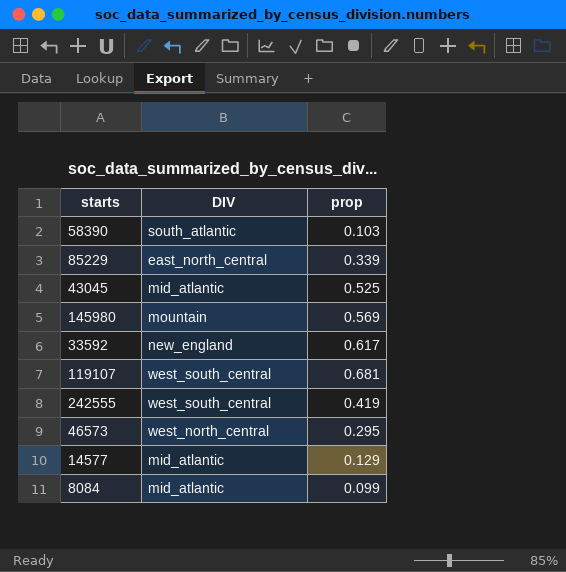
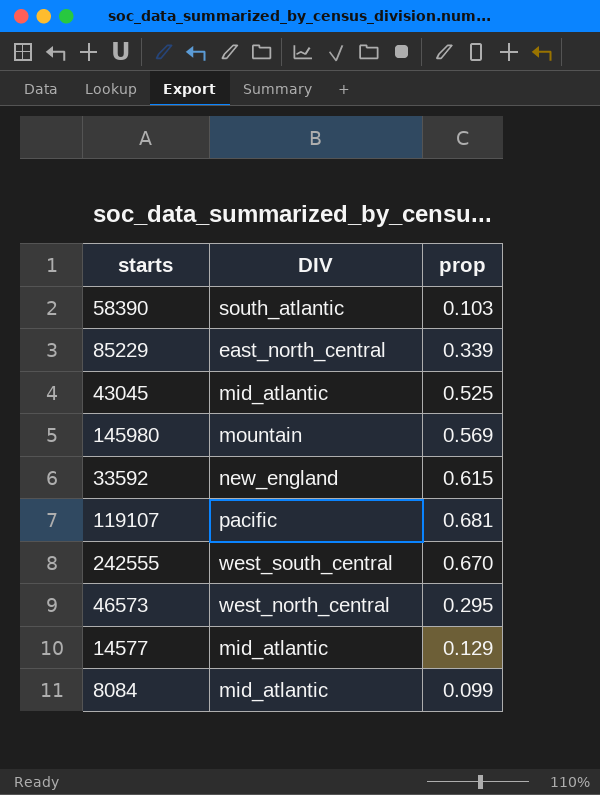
33592 | prop: 0.617 -> 0.615
119107 | DIV: west_south_central -> pacific
242555 | prop: 0.419 -> 0.670

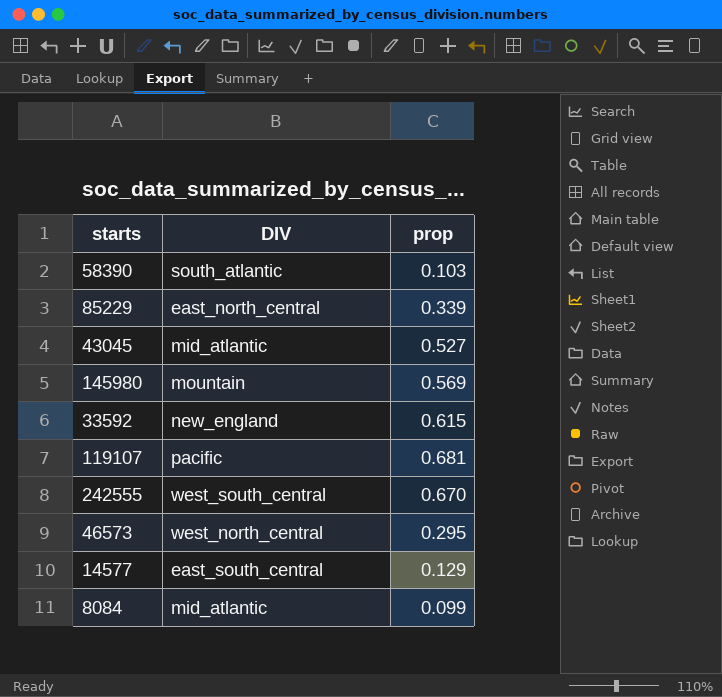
43045 | prop: 0.525 -> 0.527
14577 | DIV: mid_atlantic -> east_south_central

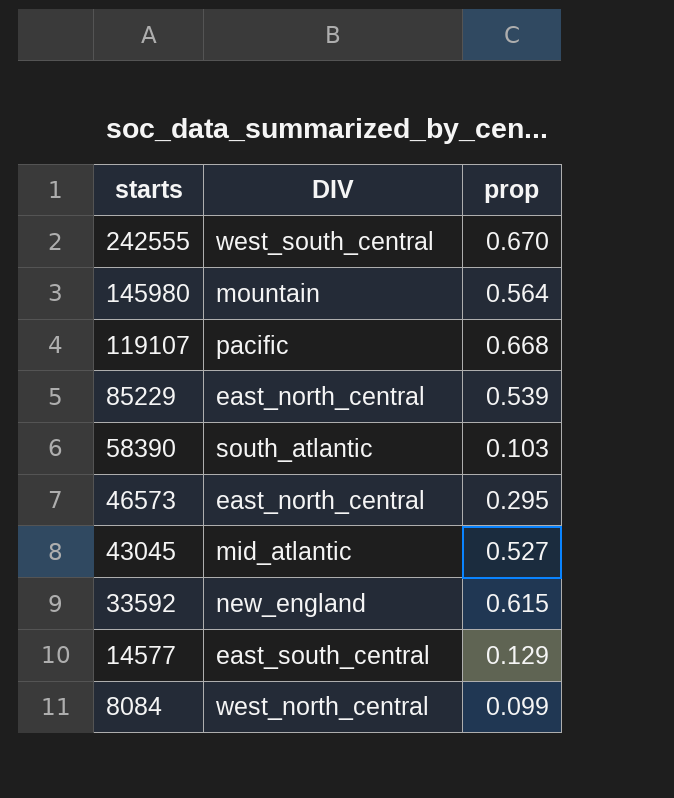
row order: none -> starts descending
145980 | prop: 0.569 -> 0.564
119107 | prop: 0.681 -> 0.668
85229 | prop: 0.339 -> 0.539
46573 | DIV: west_north_central -> east_north_central
8084 | DIV: mid_atlantic -> west_north_central

